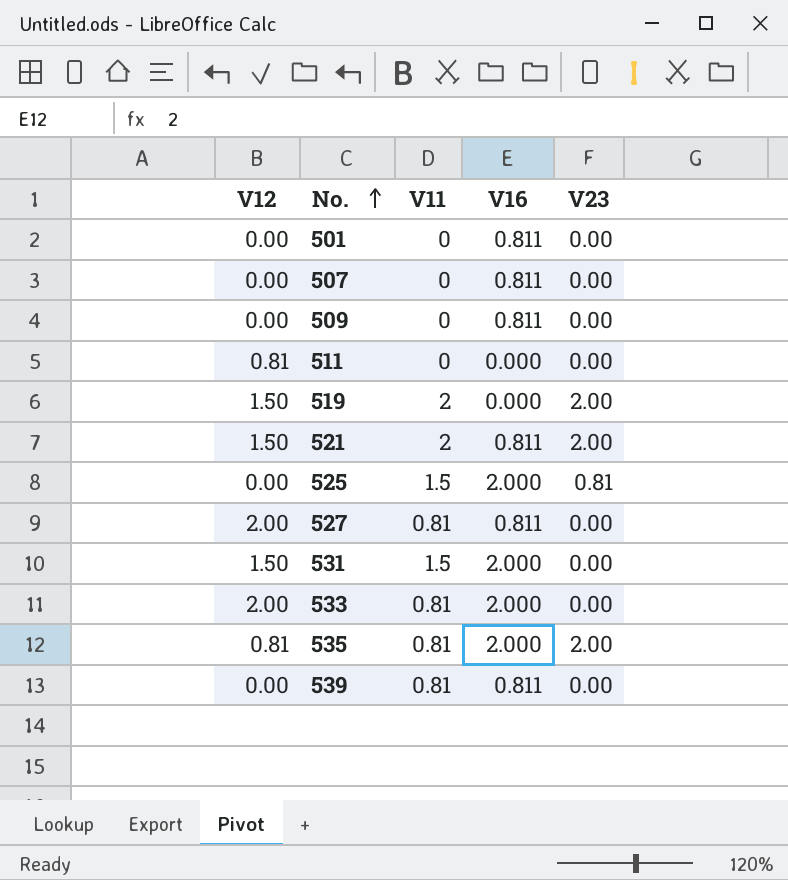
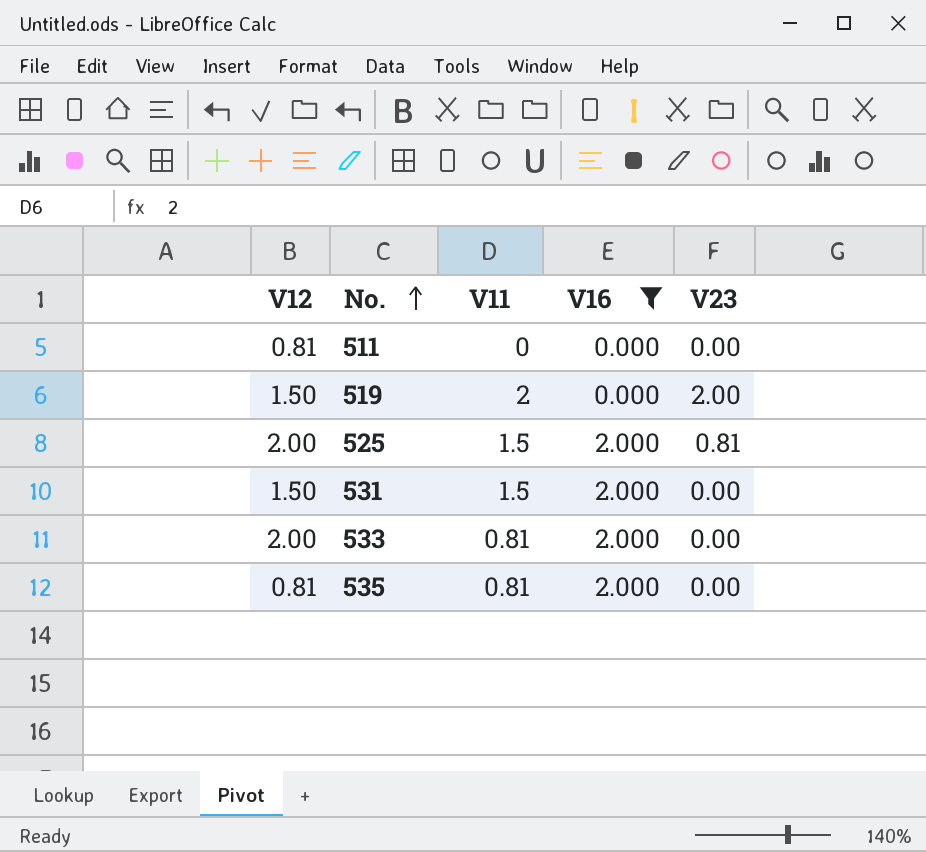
filter: none -> V16 != 0.811
525 | V12: 0.00 -> 2.00
535 | V23: 2.00 -> 0.00

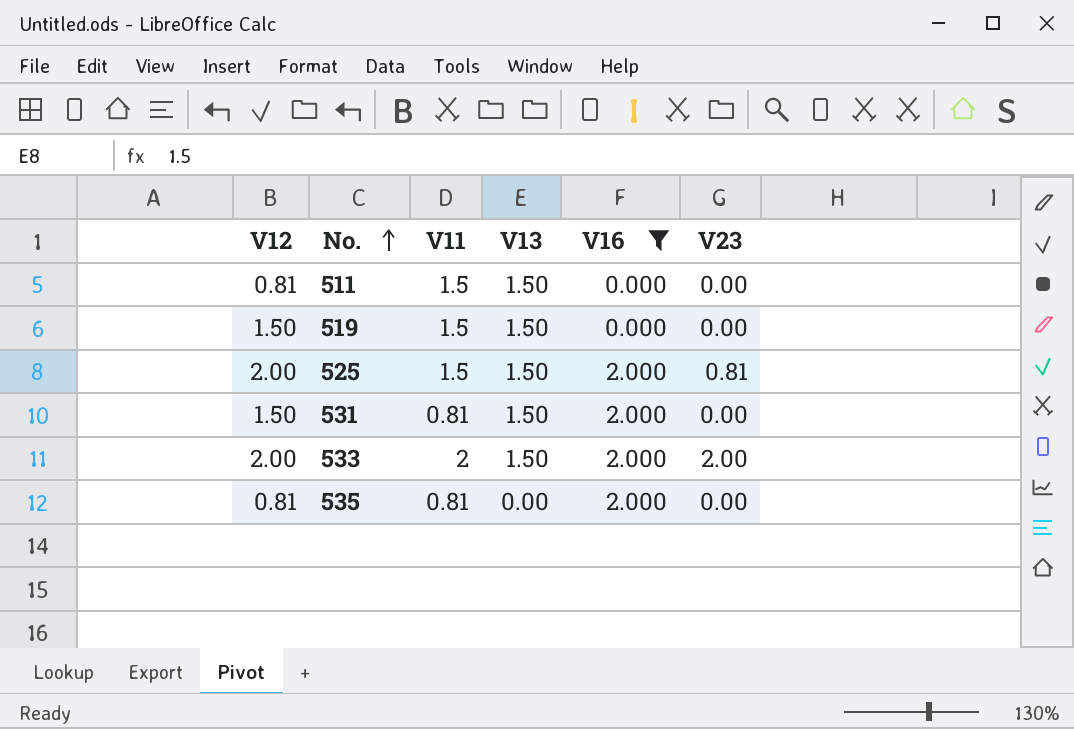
column V13 | position: none -> 4
511 | V11: 0 -> 1.5
519 | V11: 2 -> 1.5
519 | V23: 2.00 -> 0.00
531 | V11: 1.5 -> 0.81
533 | V11: 0.81 -> 2
533 | V23: 0.00 -> 2.00

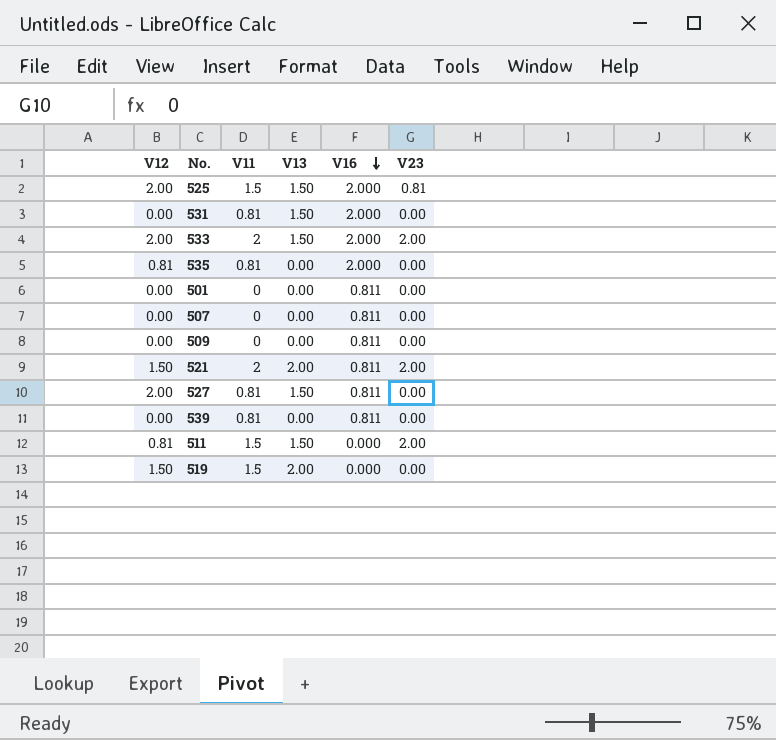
filter: V16 != 0.811 -> none
row order: No. ascending -> V16 descending
531 | V12: 1.50 -> 0.00
511 | V23: 0.00 -> 2.00
519 | V13: 1.50 -> 2.00

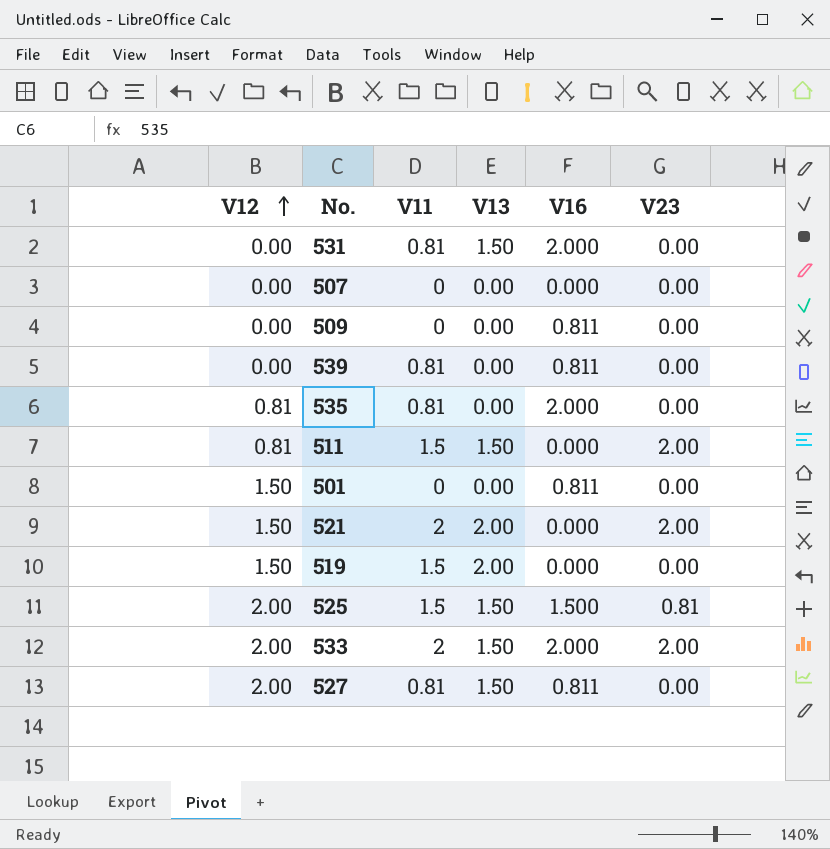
row order: V16 descending -> V12 ascending
507 | V16: 0.811 -> 0.000
501 | V12: 0.00 -> 1.50
521 | V16: 0.811 -> 0.000
525 | V16: 2.000 -> 1.500

